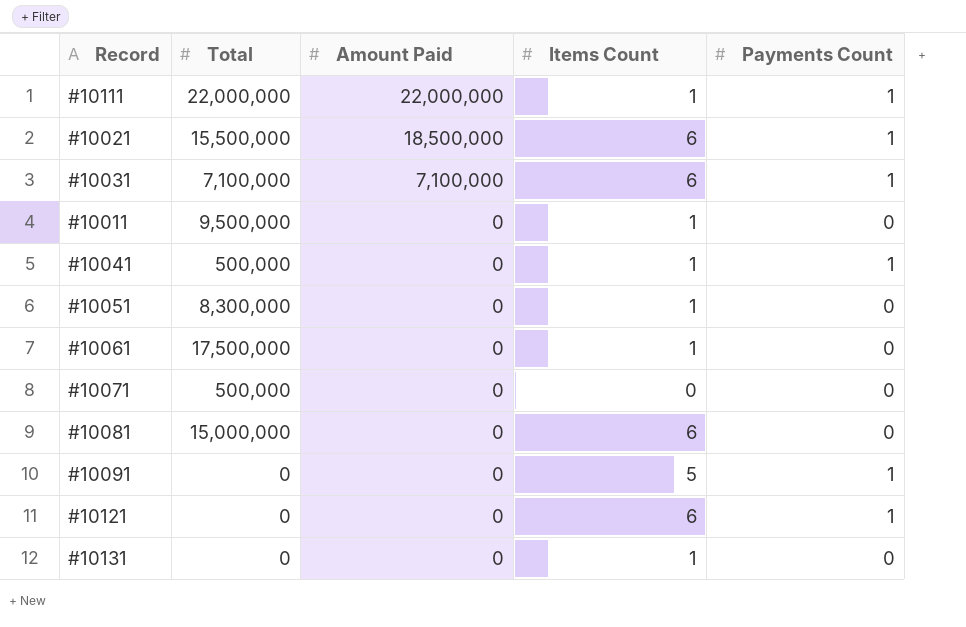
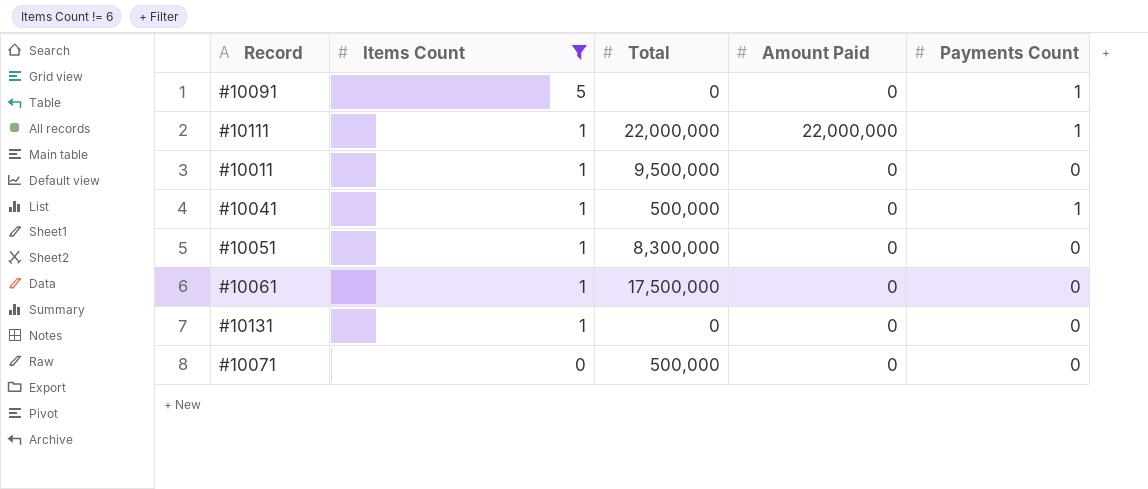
filter: none -> Items Count != 6
row order: Amount Paid descending -> Items Count descending
column Items Count | position: 4 -> 2

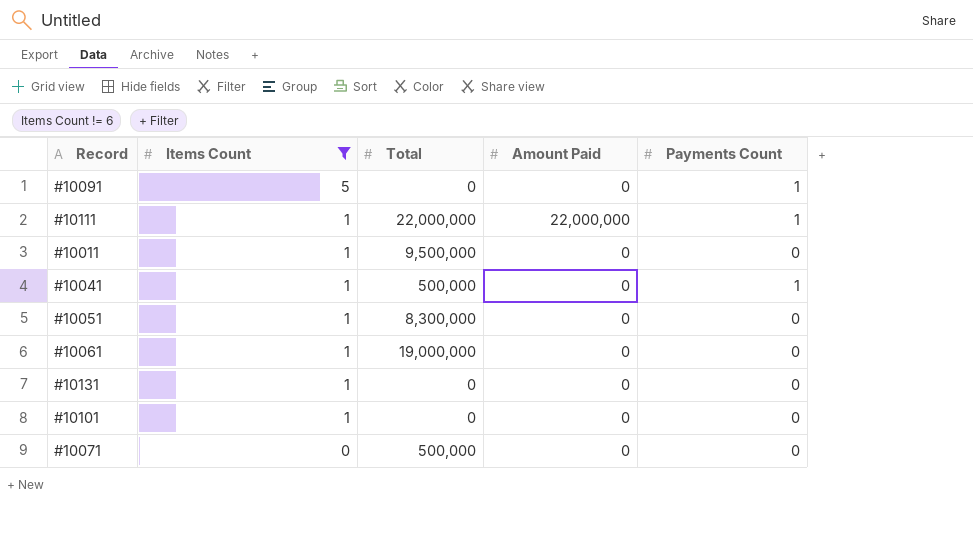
#10061 | Total: 17,500,000 -> 19,000,000
row #10101: none -> 1 | 0 | 0 | 0

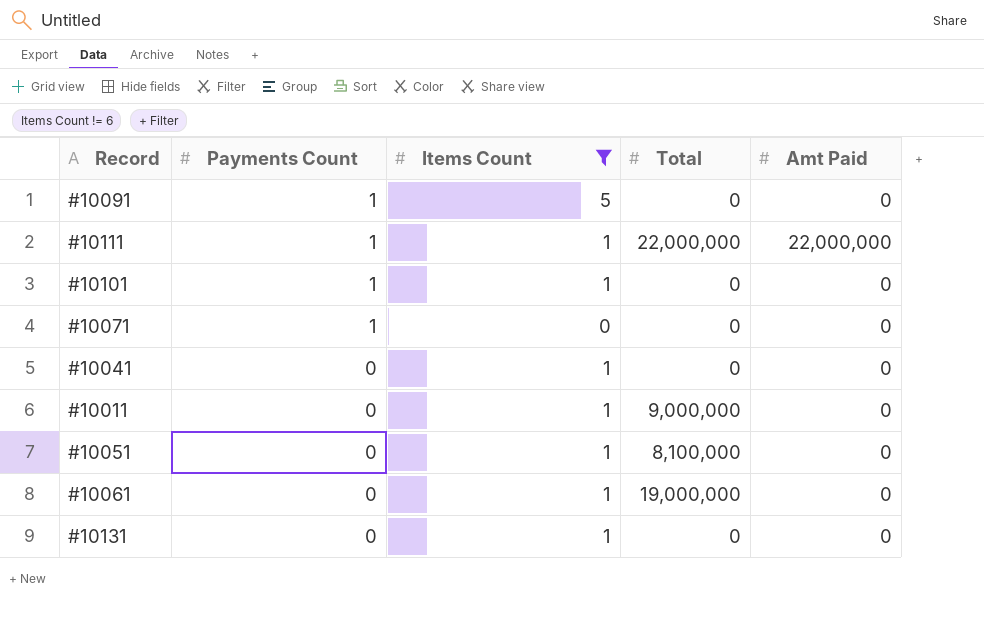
row order: Items Count descending -> Payments Count descending
column Payments Count | position: 5 -> 2
column name: Amount Paid -> Amt Paid
#10101 | Payments Count: 0 -> 1
#10071 | Payments Count: 0 -> 1
#10071 | Total: 500,000 -> 0
#10041 | Payments Count: 1 -> 0
#10041 | Total: 500,000 -> 0
#10011 | Total: 9,500,000 -> 9,000,000
#10051 | Total: 8,300,000 -> 8,100,000

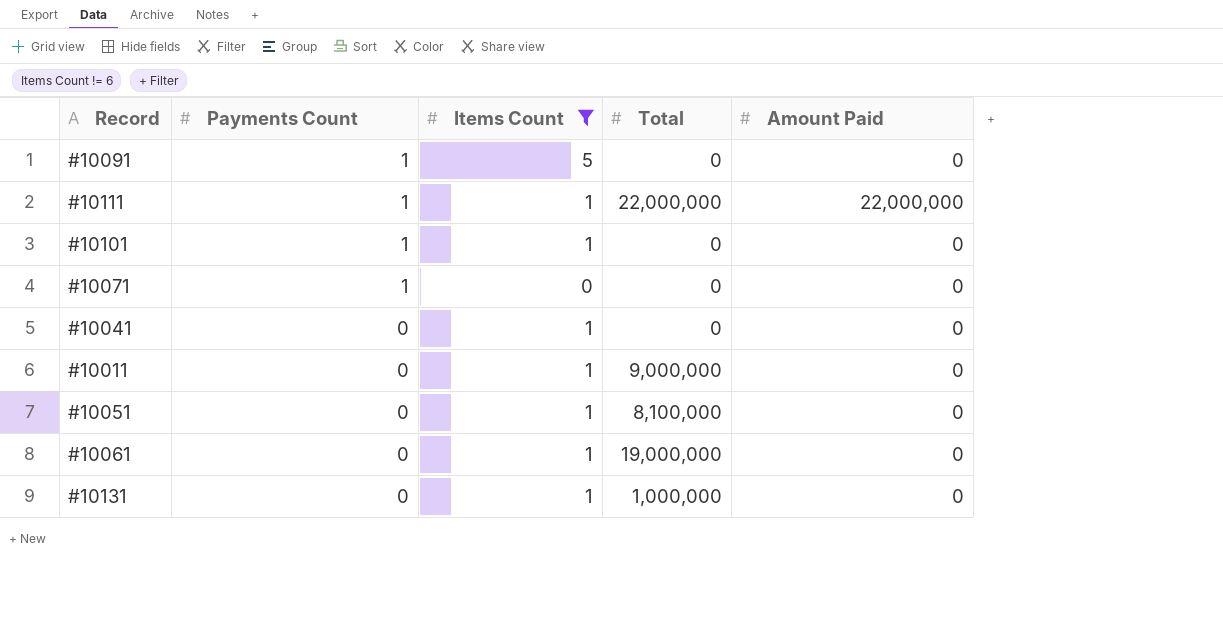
column name: Amt Paid -> Amount Paid
#10131 | Total: 0 -> 1,000,000

